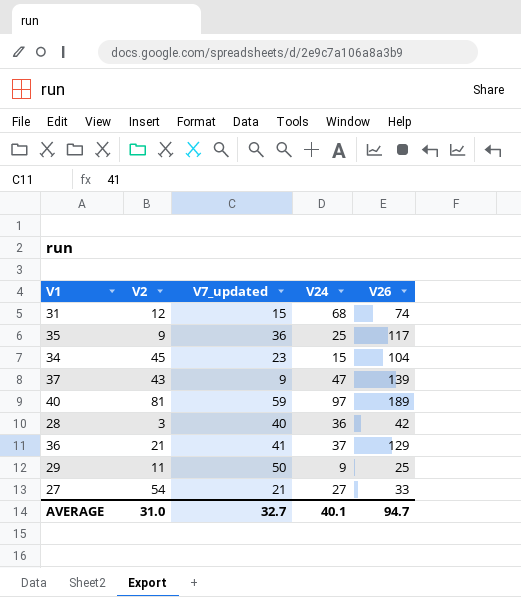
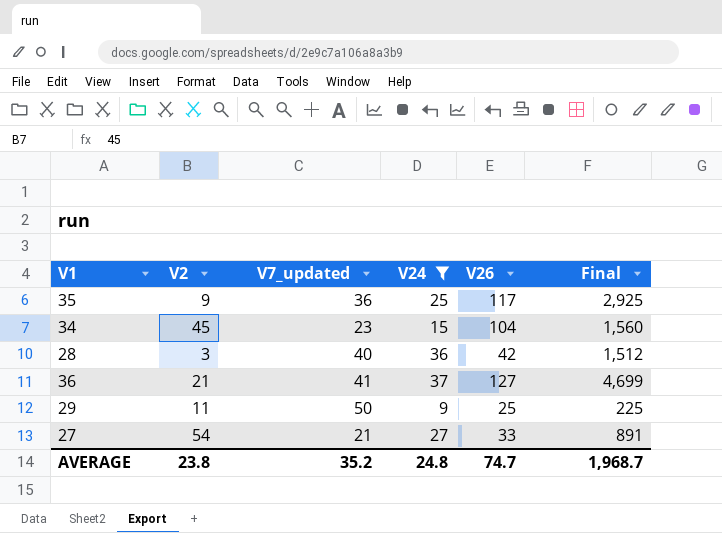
filter: none -> V24 <= 37
column Final | formula: none -> [V24] * [V26]
36 | V26: 129 -> 127
AVERAGE | V2: 31.0 -> 23.8
AVERAGE | V7_updated: 32.7 -> 35.2
AVERAGE | V24: 40.1 -> 24.8
AVERAGE | V26: 94.7 -> 74.7

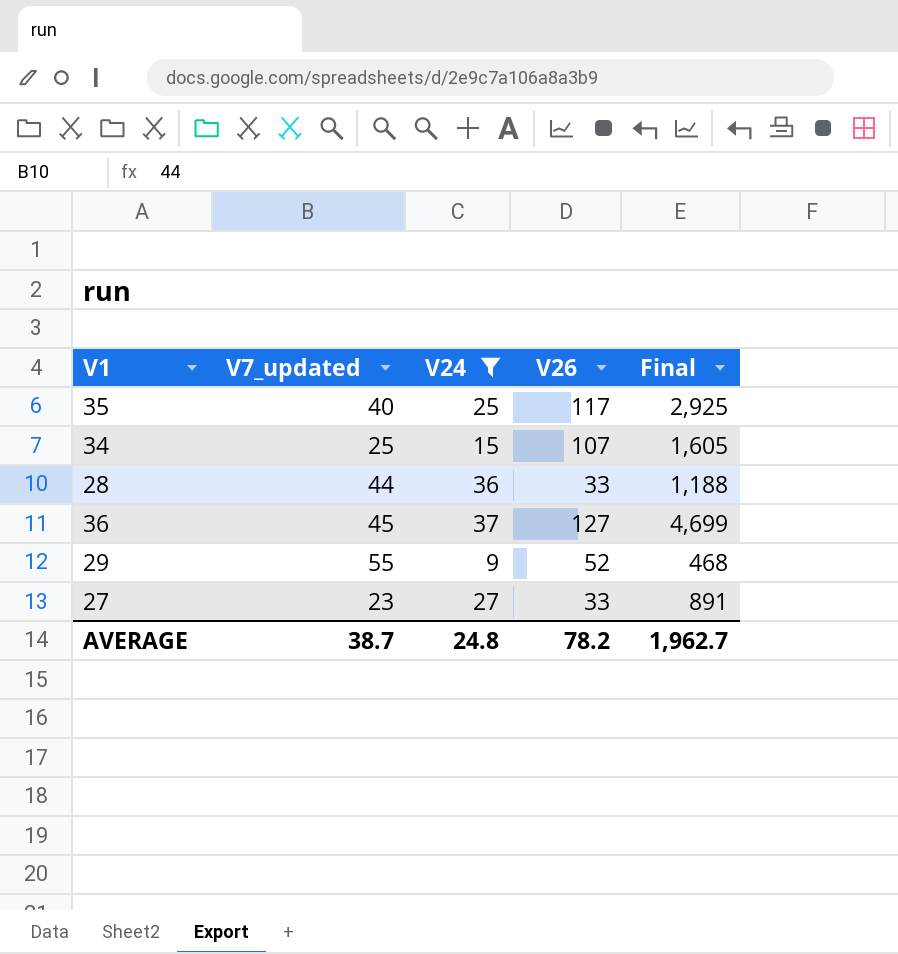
column V2 | position: 2 -> none
35 | V7_updated: 36 -> 40
34 | V7_updated: 23 -> 25
34 | V26: 104 -> 107
34 | Final: 1,560 -> 1,605
28 | V7_updated: 40 -> 44
28 | V26: 42 -> 33
28 | Final: 1,512 -> 1,188
36 | V7_updated: 41 -> 45
29 | V7_updated: 50 -> 55
29 | V26: 25 -> 52
29 | Final: 225 -> 468
27 | V7_updated: 21 -> 23
AVERAGE | V7_updated: 35.2 -> 38.7
AVERAGE | V26: 74.7 -> 78.2
AVERAGE | Final: 1,968.7 -> 1,962.7

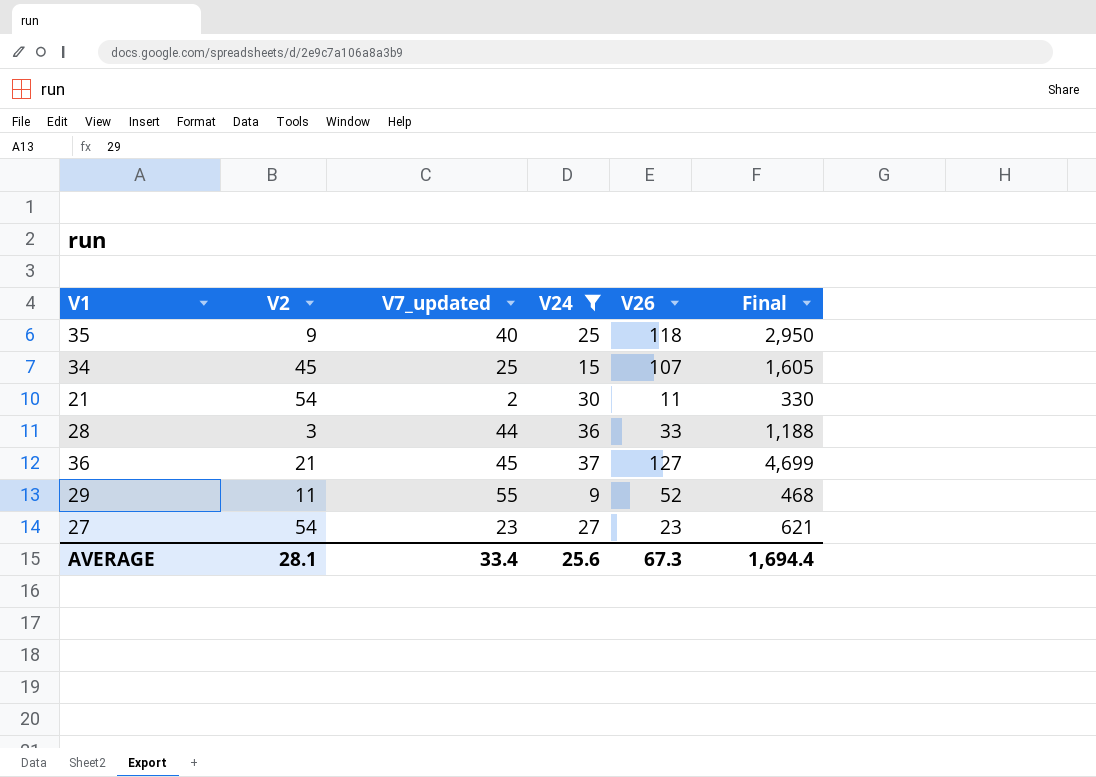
column V2 | position: none -> 2
35 | V26: 117 -> 118
35 | Final: 2,925 -> 2,950
row 21: none -> 54 | 2 | 30 | 11 | 330
27 | V26: 33 -> 23
27 | Final: 891 -> 621
AVERAGE | V7_updated: 38.7 -> 33.4
AVERAGE | V24: 24.8 -> 25.6
AVERAGE | V26: 78.2 -> 67.3
AVERAGE | Final: 1,962.7 -> 1,694.4

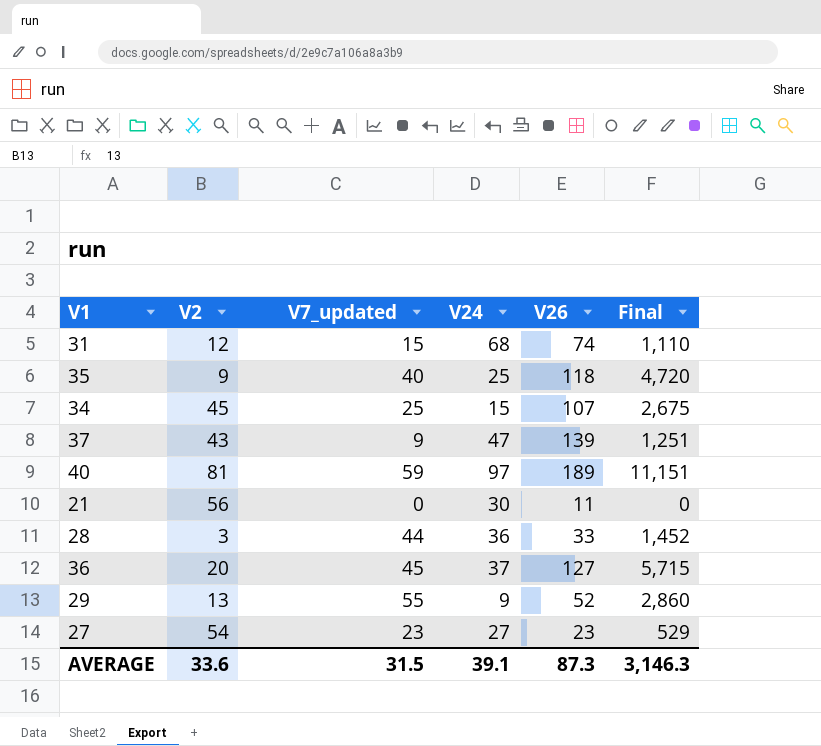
filter: V24 <= 37 -> none
column Final | formula: [V24] * [V26] -> [V7_updated] * [V26]
21 | V2: 54 -> 56
21 | V7_updated: 2 -> 0
36 | V2: 21 -> 20
29 | V2: 11 -> 13
AVERAGE | V2: 28.1 -> 33.6
AVERAGE | V7_updated: 33.4 -> 31.5
AVERAGE | V24: 25.6 -> 39.1
AVERAGE | V26: 67.3 -> 87.3
AVERAGE | Final: 1,694.4 -> 3,146.3

